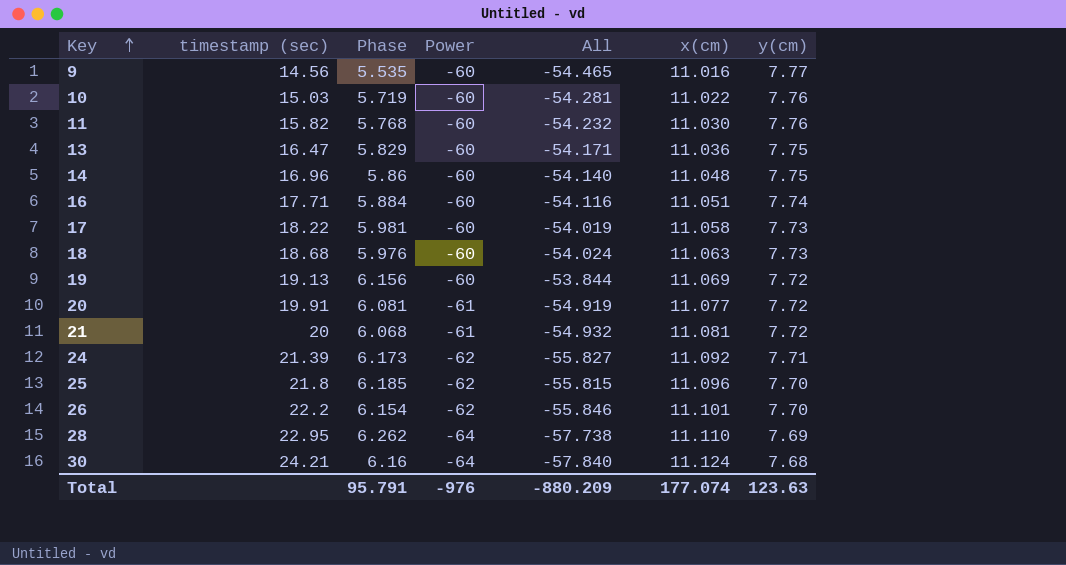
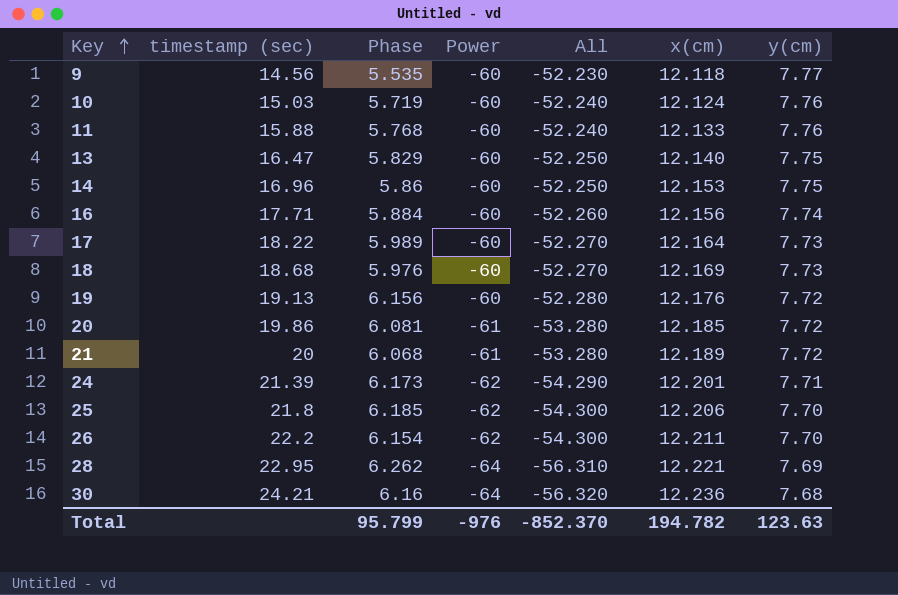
column All | formula: [Phase] + [Power] -> [Power] + [y(cm)]
9 | x(cm): 11.016 -> 12.118
10 | x(cm): 11.022 -> 12.124
11 | timestamp (sec): 15.82 -> 15.88
11 | x(cm): 11.030 -> 12.133
13 | x(cm): 11.036 -> 12.140
14 | x(cm): 11.048 -> 12.153
16 | x(cm): 11.051 -> 12.156
17 | Phase: 5.981 -> 5.989
17 | x(cm): 11.058 -> 12.164
18 | x(cm): 11.063 -> 12.169
19 | x(cm): 11.069 -> 12.176
20 | timestamp (sec): 19.91 -> 19.86
20 | x(cm): 11.077 -> 12.185
21 | x(cm): 11.081 -> 12.189
24 | x(cm): 11.092 -> 12.201
25 | x(cm): 11.096 -> 12.206
26 | x(cm): 11.101 -> 12.211
28 | x(cm): 11.110 -> 12.221
30 | x(cm): 11.124 -> 12.236
Total | Phase: 95.791 -> 95.799
Total | All: -880.209 -> -852.370
Total | x(cm): 177.074 -> 194.782

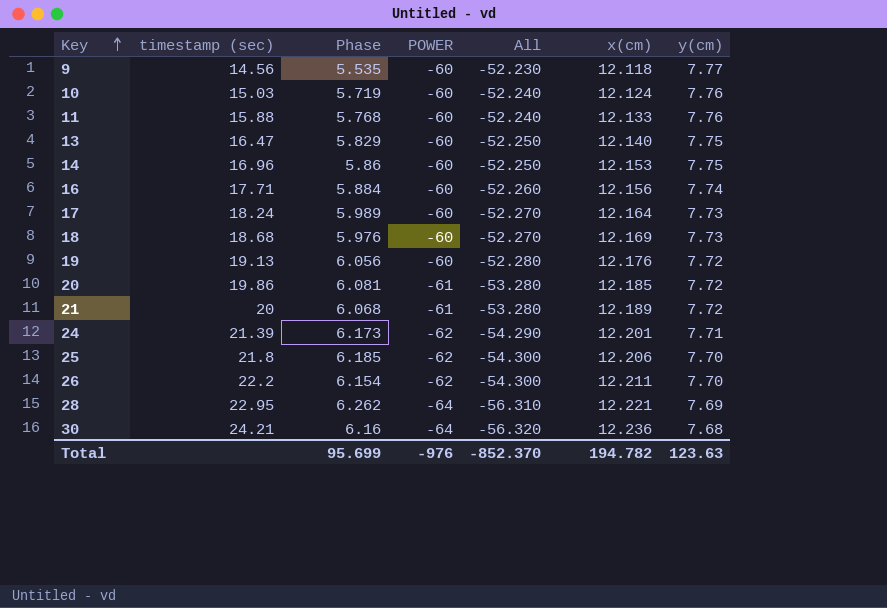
column name: Power -> POWER
17 | timestamp (sec): 18.22 -> 18.24
19 | Phase: 6.156 -> 6.056
Total | Phase: 95.799 -> 95.699

